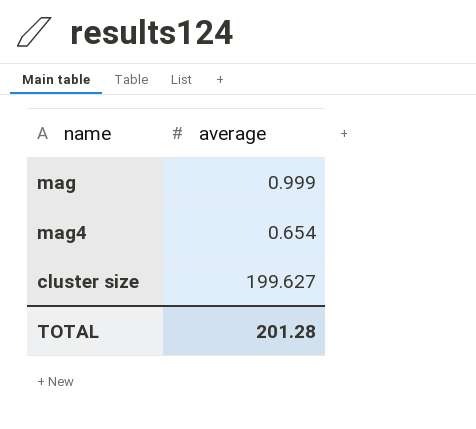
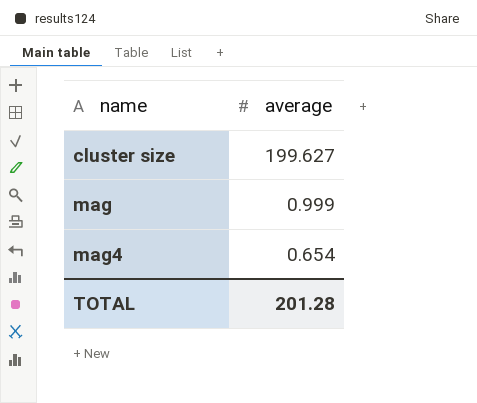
row order: none -> name ascending

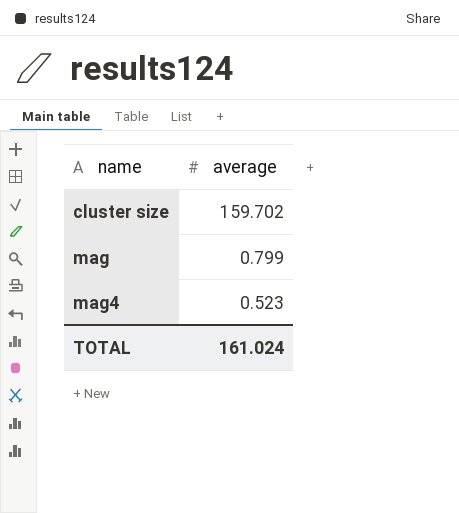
cluster size | average: 199.627 -> 159.702
mag | average: 0.999 -> 0.799
mag4 | average: 0.654 -> 0.523
TOTAL | average: 201.28 -> 161.024

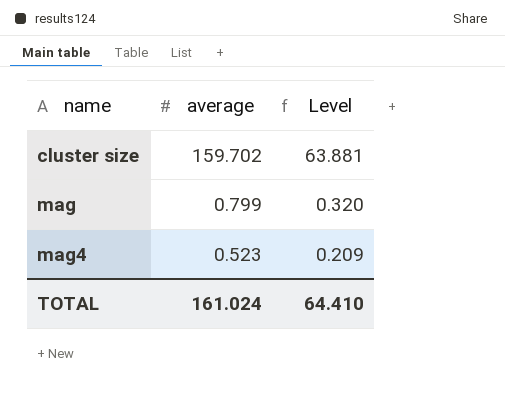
column Level | formula: none -> [average] * 0.4

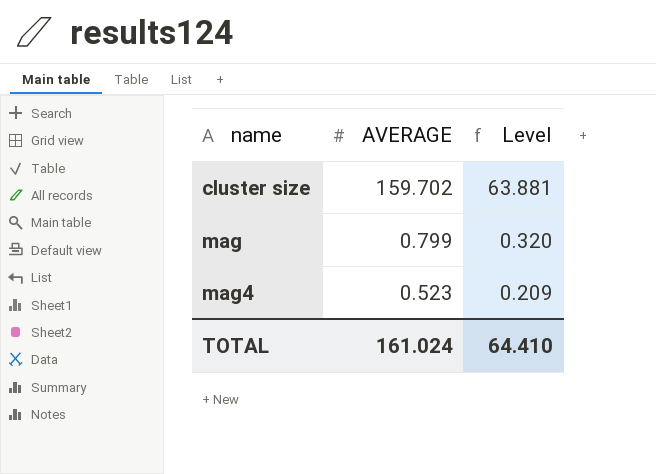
column name: average -> AVERAGE

